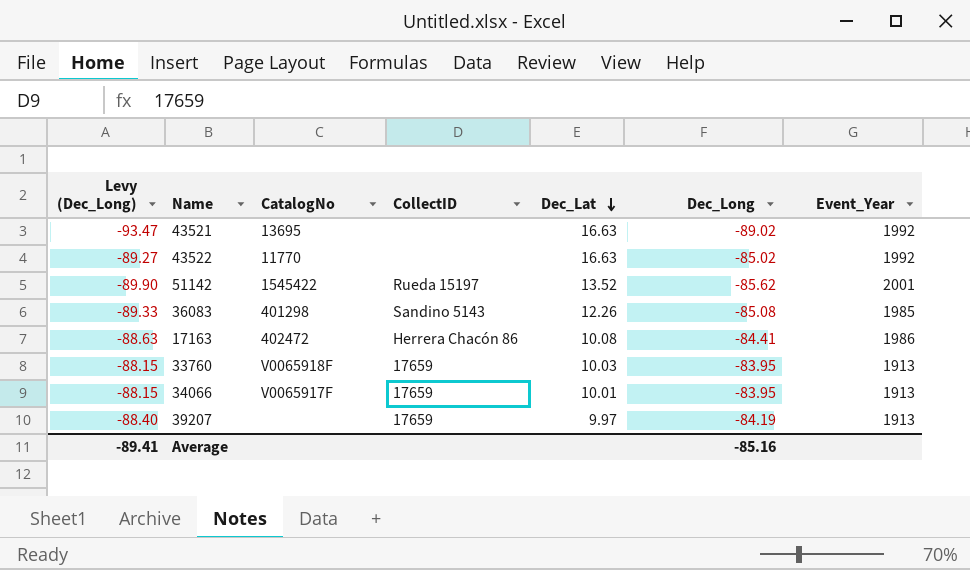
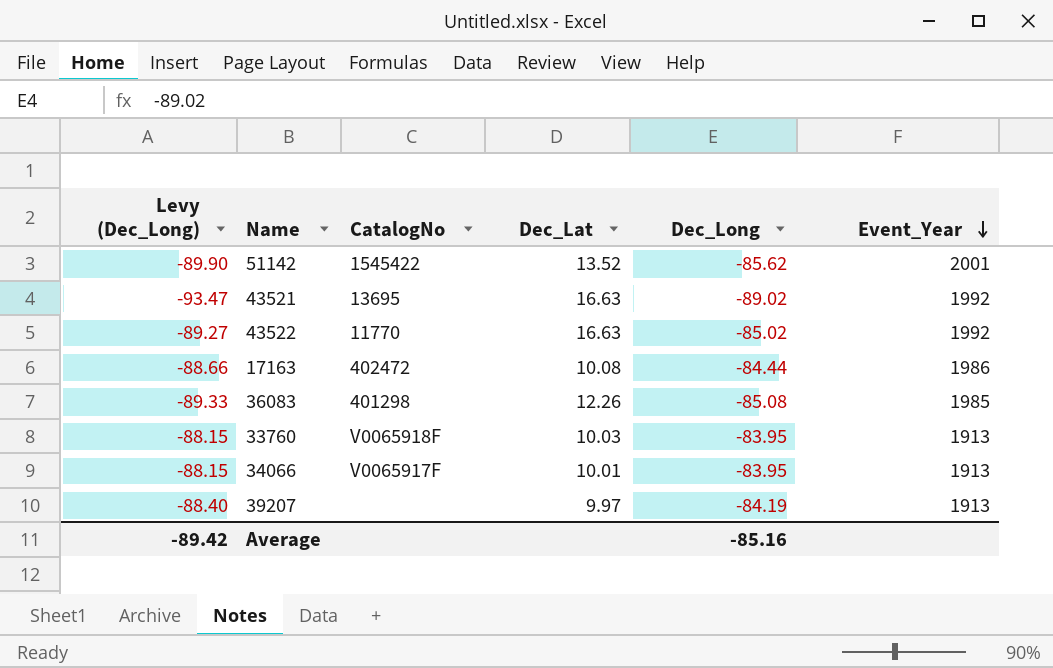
row order: Dec_Lat descending -> Event_Year descending
column CollectID | position: 4 -> none
17163 | Levy (Dec_Long): -88.63 -> -88.66
17163 | Dec_Long: -84.41 -> -84.44
Average | Levy (Dec_Long): -89.41 -> -89.42

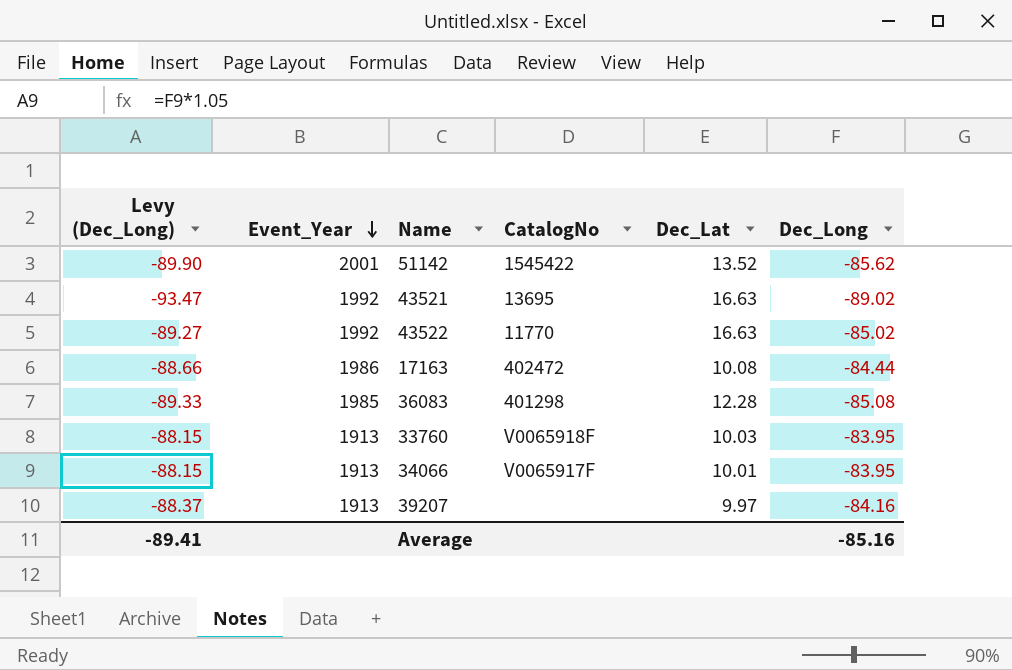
column Event_Year | position: 6 -> 2
36083 | Dec_Lat: 12.26 -> 12.28
39207 | Levy (Dec_Long): -88.40 -> -88.37
39207 | Dec_Long: -84.19 -> -84.16
Average | Levy (Dec_Long): -89.42 -> -89.41

